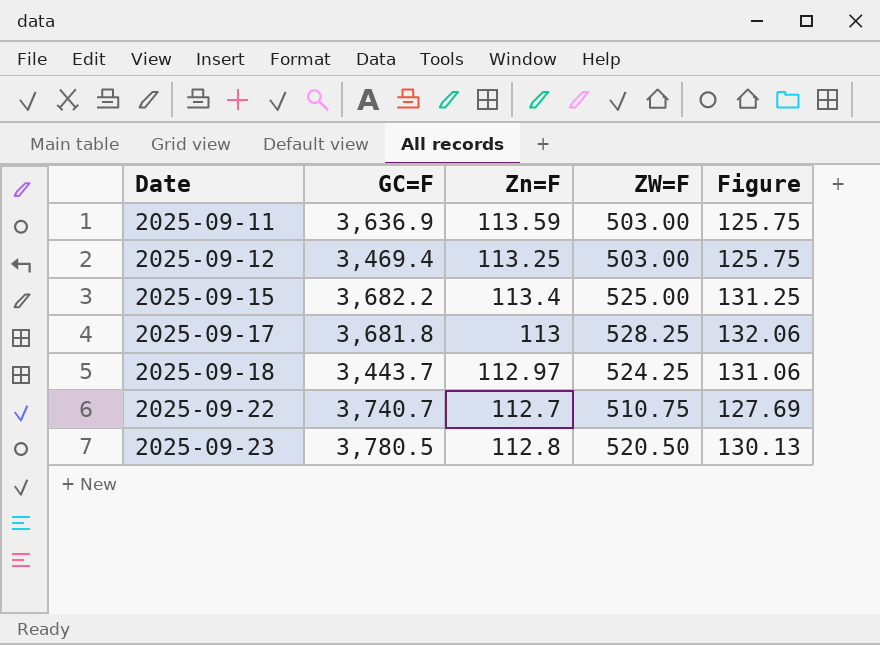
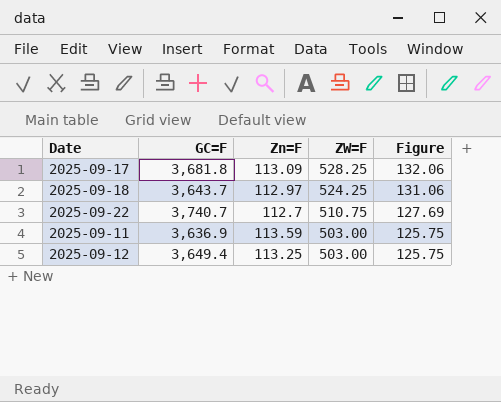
row order: Date ascending -> ZW=F descending
row 2025-09-15: 3,682.2 | 113.4 | 525.00 | 131.25 -> none
row 2025-09-23: 3,780.5 | 112.8 | 520.50 | 130.13 -> none
2025-09-17 | Zn=F: 113 -> 113.09
2025-09-18 | GC=F: 3,443.7 -> 3,643.7
2025-09-12 | GC=F: 3,469.4 -> 3,649.4

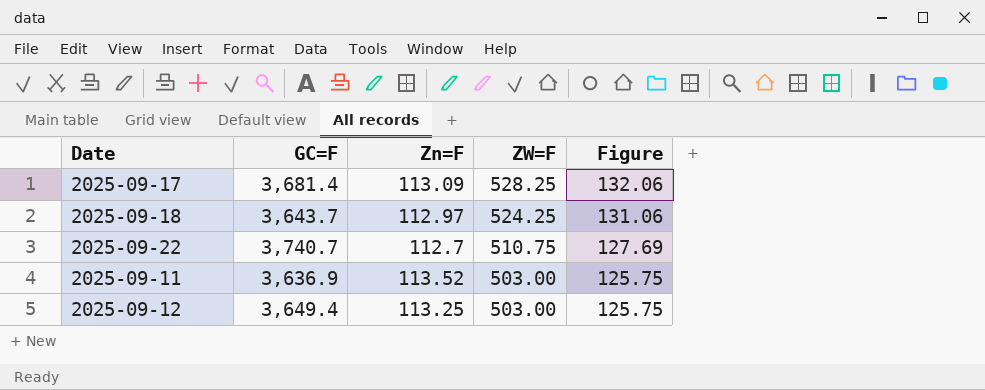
2025-09-17 | GC=F: 3,681.8 -> 3,681.4
2025-09-11 | Zn=F: 113.59 -> 113.52

